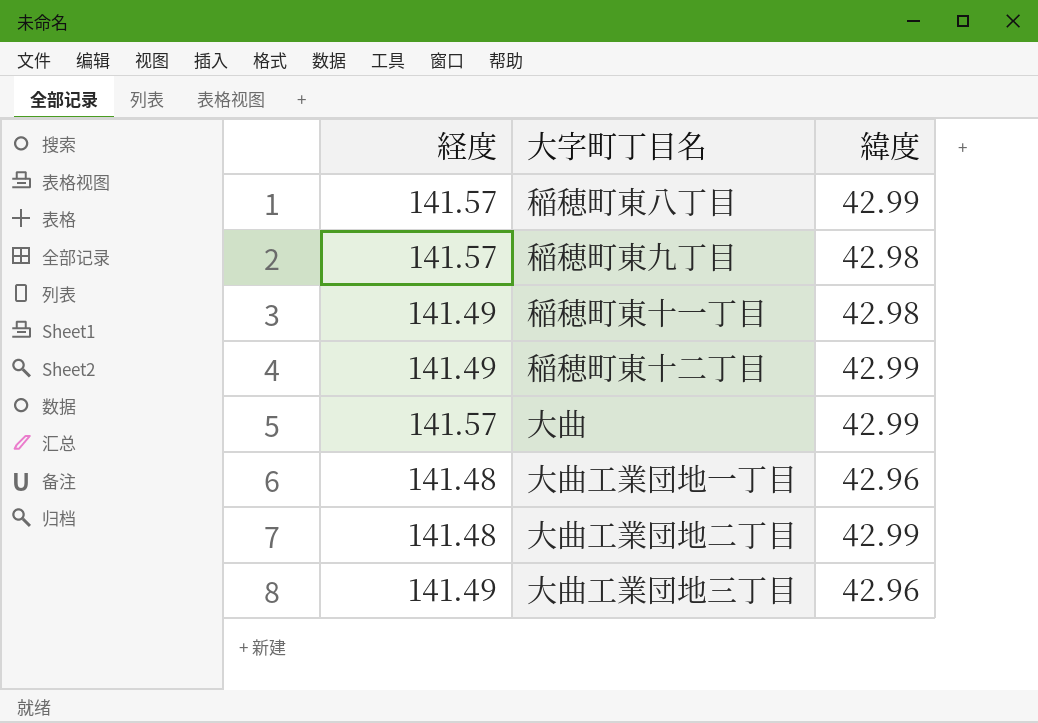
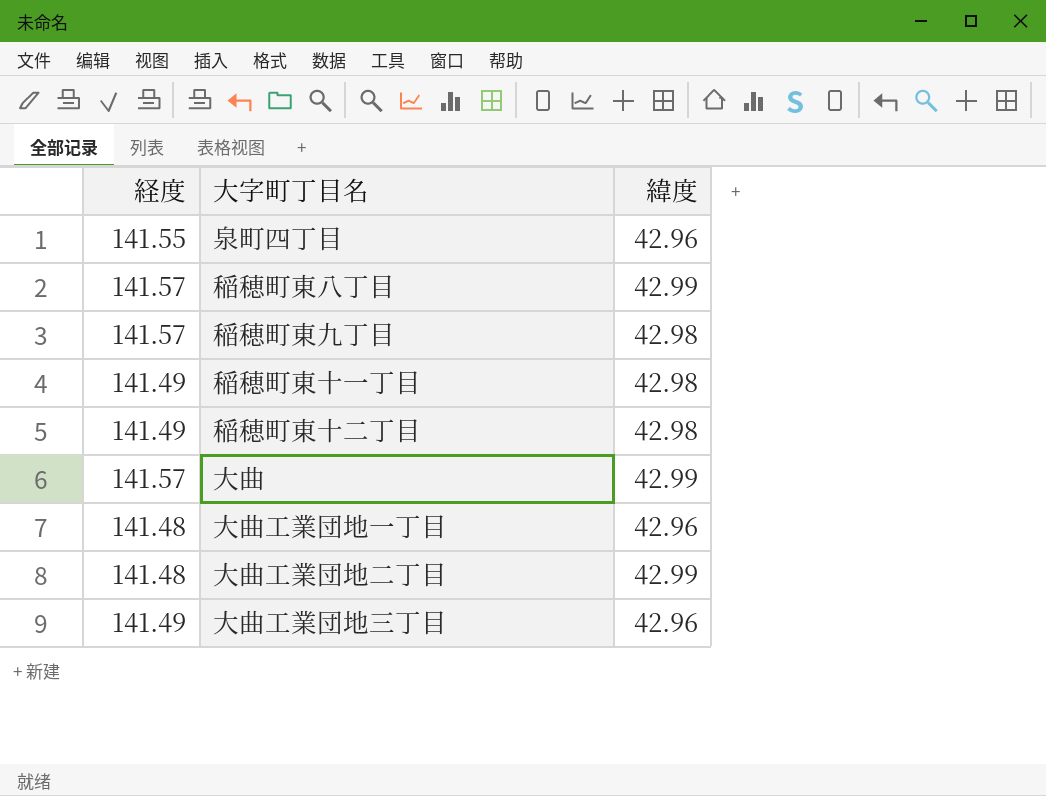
row 泉町四丁目: none -> 141.55 | 42.96
稲穂町東十二丁目 | 緯度: 42.99 -> 42.98

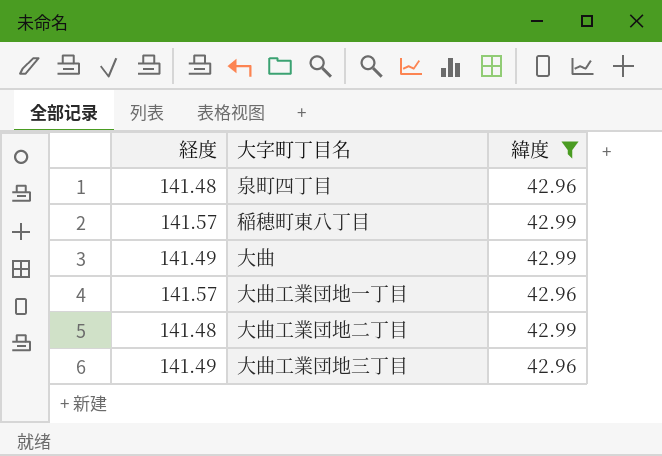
filter: none -> 緯度 != 42.98
泉町四丁目 | 経度: 141.55 -> 141.48
大曲 | 経度: 141.57 -> 141.49
大曲工業団地一丁目 | 経度: 141.48 -> 141.57

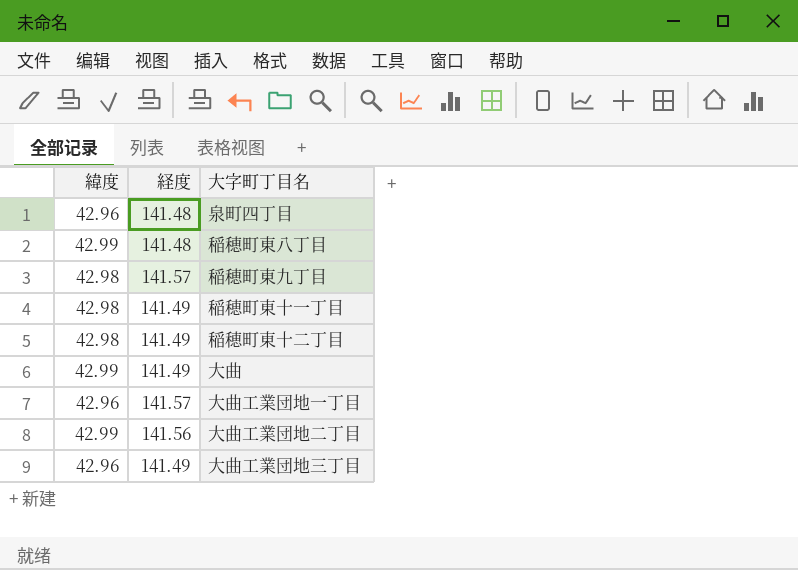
filter: 緯度 != 42.98 -> none
column 緯度 | position: 3 -> 1
稲穂町東八丁目 | 経度: 141.57 -> 141.48
大曲工業団地二丁目 | 経度: 141.48 -> 141.56

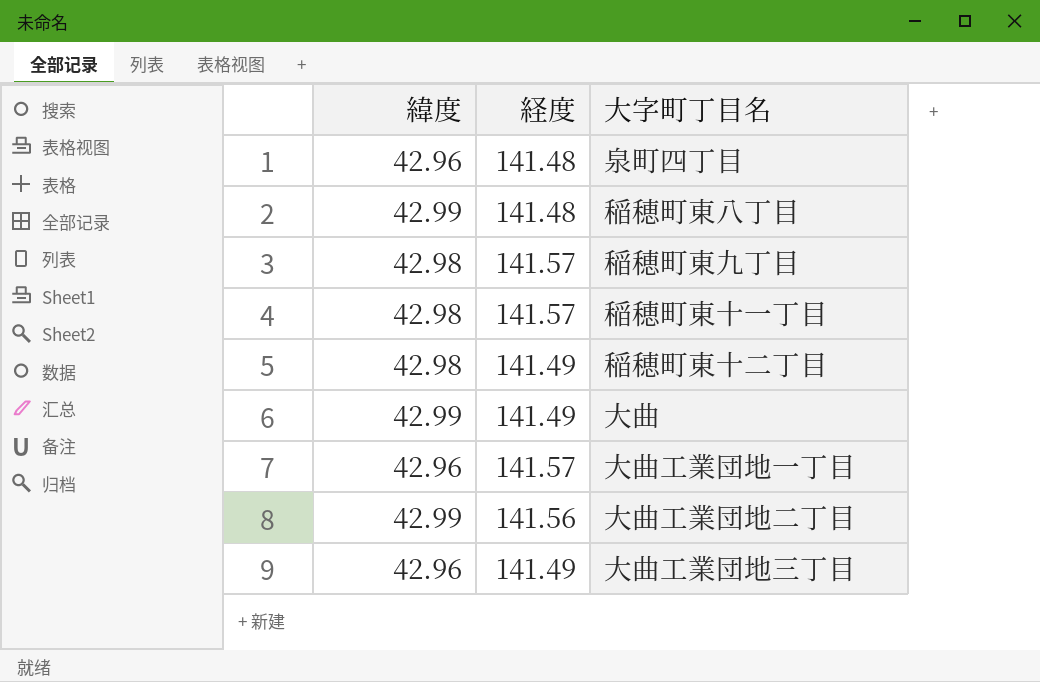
稲穂町東十一丁目 | 経度: 141.49 -> 141.57

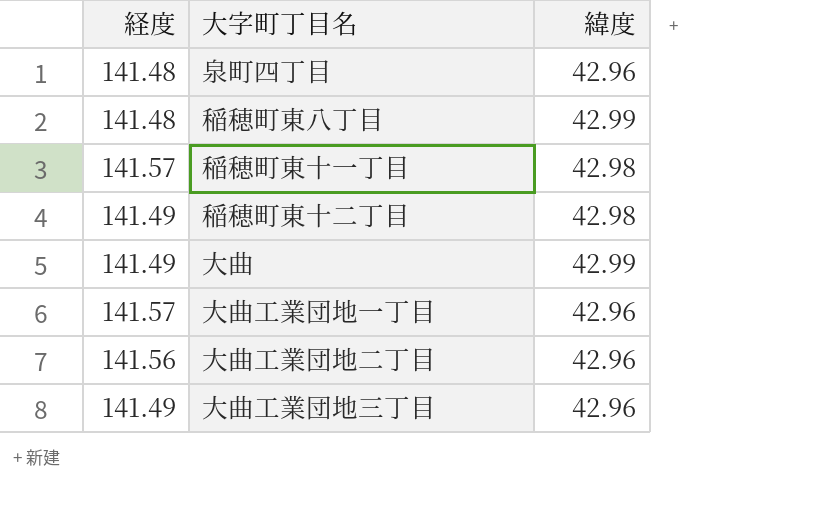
column 緯度 | position: 1 -> 3
row 稲穂町東九丁目: 42.98 | 141.57 -> none
大曲工業団地二丁目 | 緯度: 42.99 -> 42.96

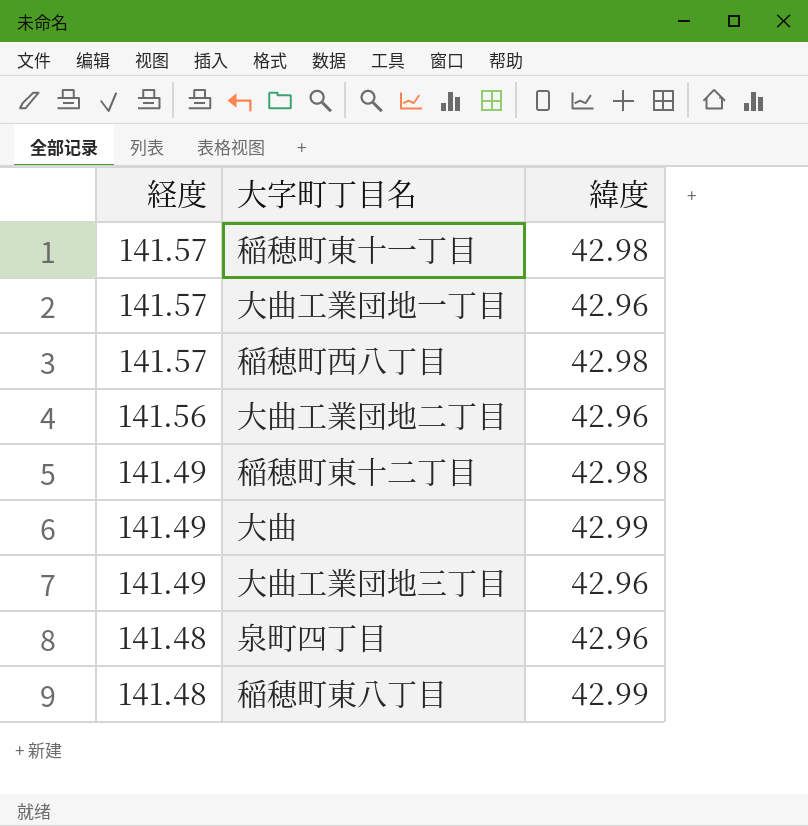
row order: none -> 経度 descending
row 稲穂町西八丁目: none -> 141.57 | 42.98

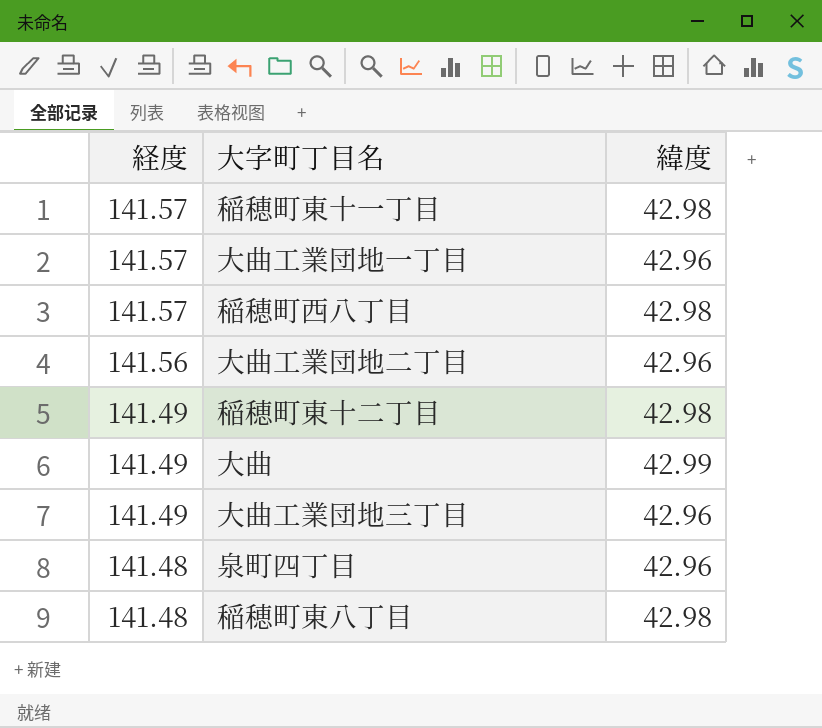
稲穂町東八丁目 | 緯度: 42.99 -> 42.98

